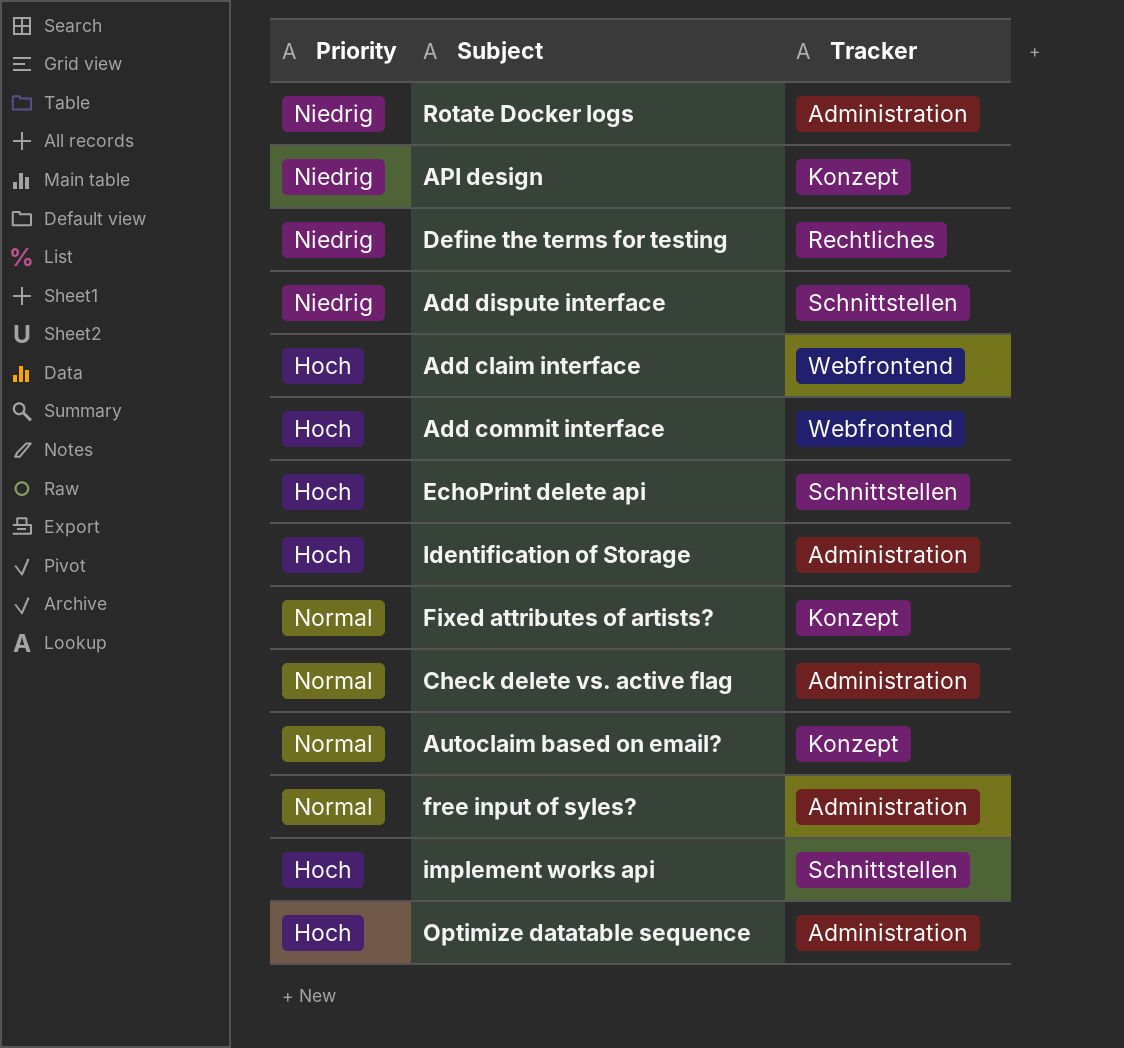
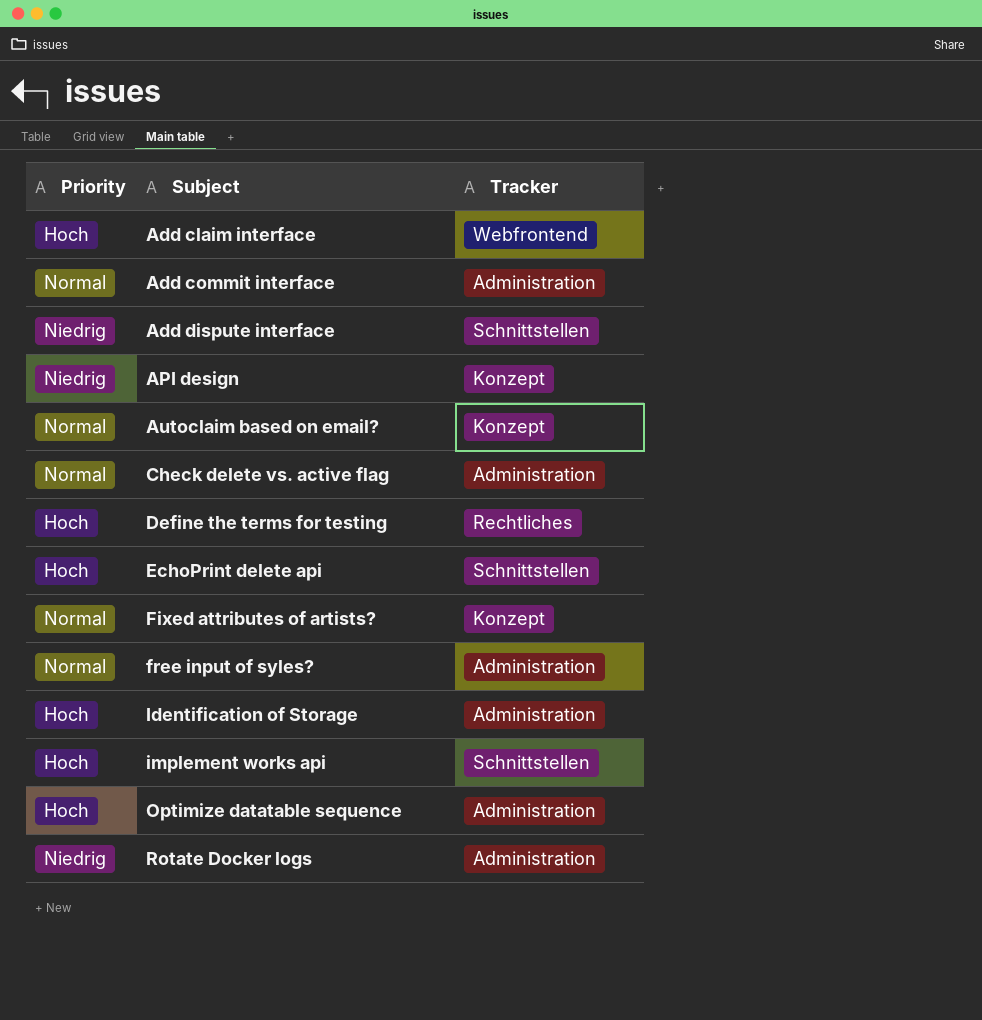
row order: none -> Subject ascending
Add commit interface | Priority: Hoch -> Normal
Add commit interface | Tracker: Webfrontend -> Administration
Define the terms for testing | Priority: Niedrig -> Hoch

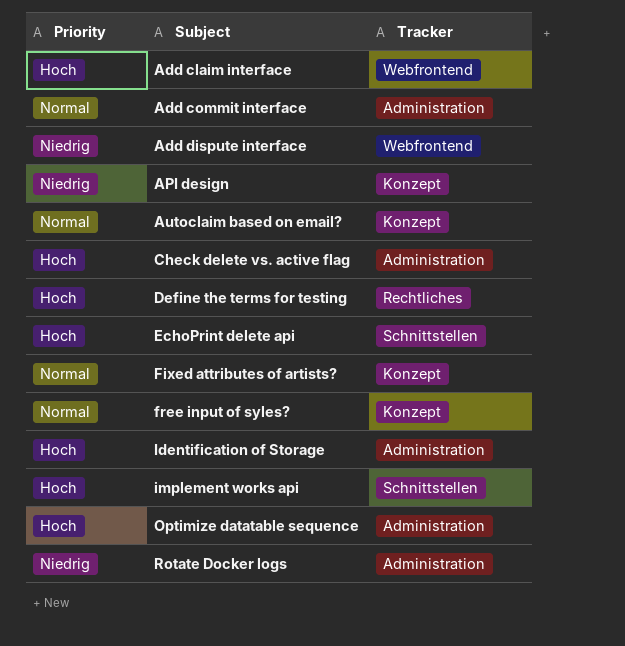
Add dispute interface | Tracker: Schnittstellen -> Webfrontend
Check delete vs. active flag | Priority: Normal -> Hoch
free input of syles? | Tracker: Administration -> Konzept

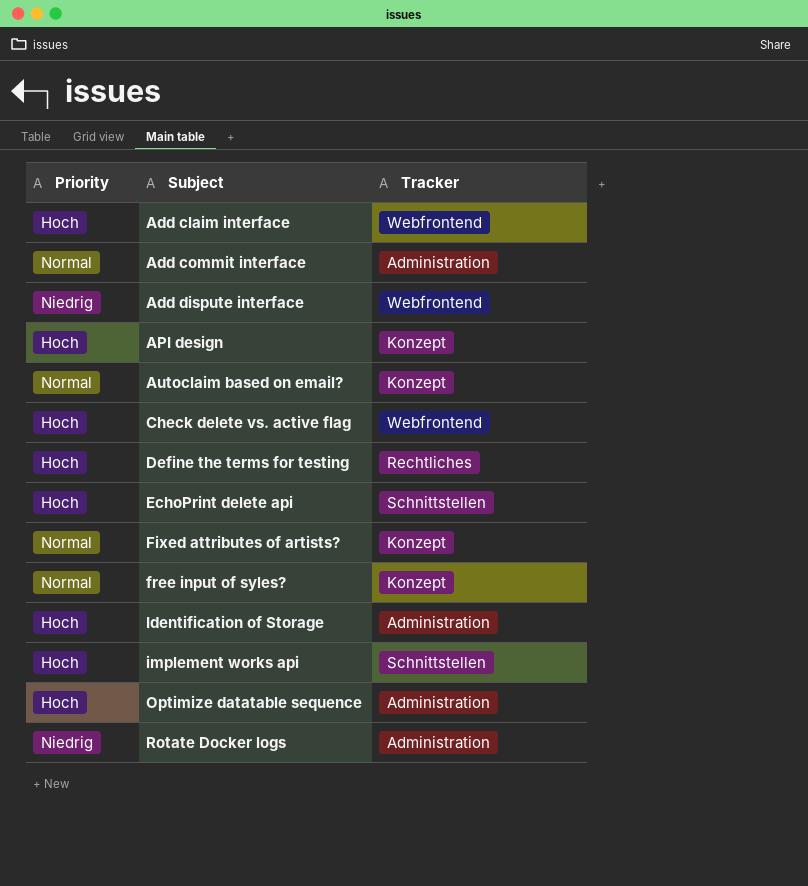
API design | Priority: Niedrig -> Hoch
Check delete vs. active flag | Tracker: Administration -> Webfrontend

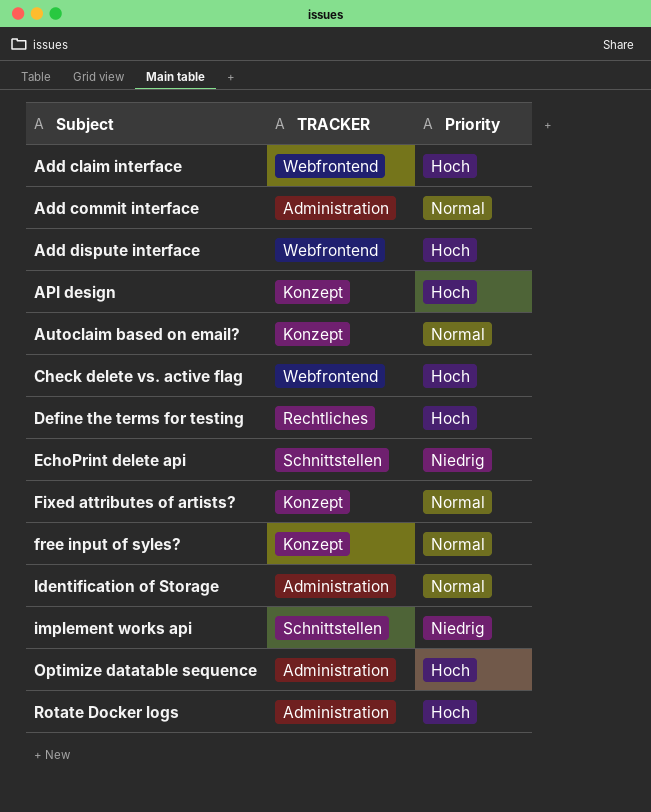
column name: Tracker -> TRACKER
column Priority | position: 1 -> 3
Add dispute interface | Priority: Niedrig -> Hoch
EchoPrint delete api | Priority: Hoch -> Niedrig
Identification of Storage | Priority: Hoch -> Normal
implement works api | Priority: Hoch -> Niedrig
Rotate Docker logs | Priority: Niedrig -> Hoch

